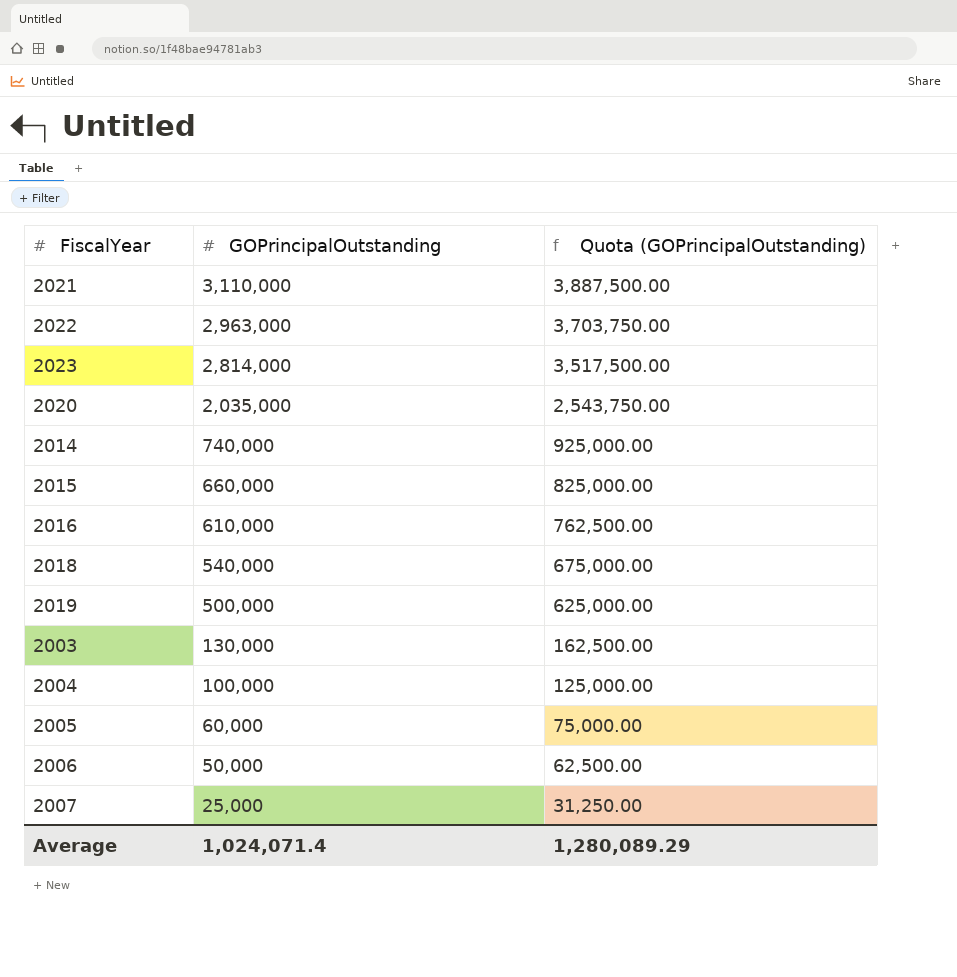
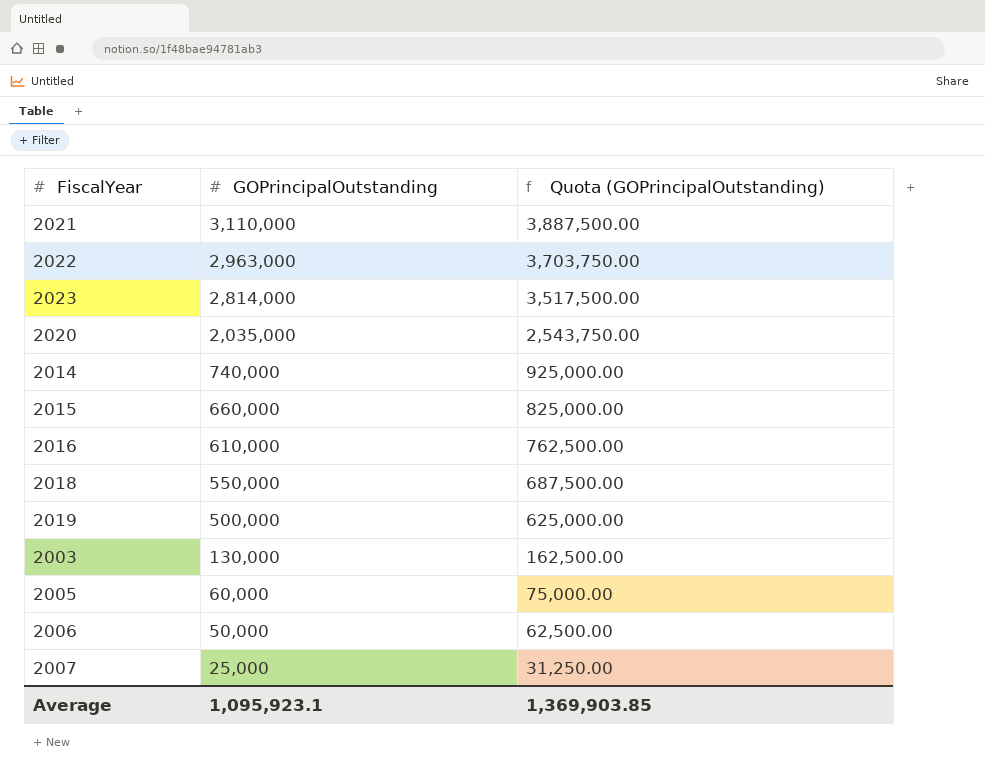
row 2004: 100,000 | 125,000.00 -> none
2018 | GOPrincipalOutstanding: 540,000 -> 550,000
2018 | Quota (GOPrincipalOutstanding): 675,000.00 -> 687,500.00
Average | GOPrincipalOutstanding: 1,024,071.4 -> 1,095,923.1
Average | Quota (GOPrincipalOutstanding): 1,280,089.29 -> 1,369,903.85

